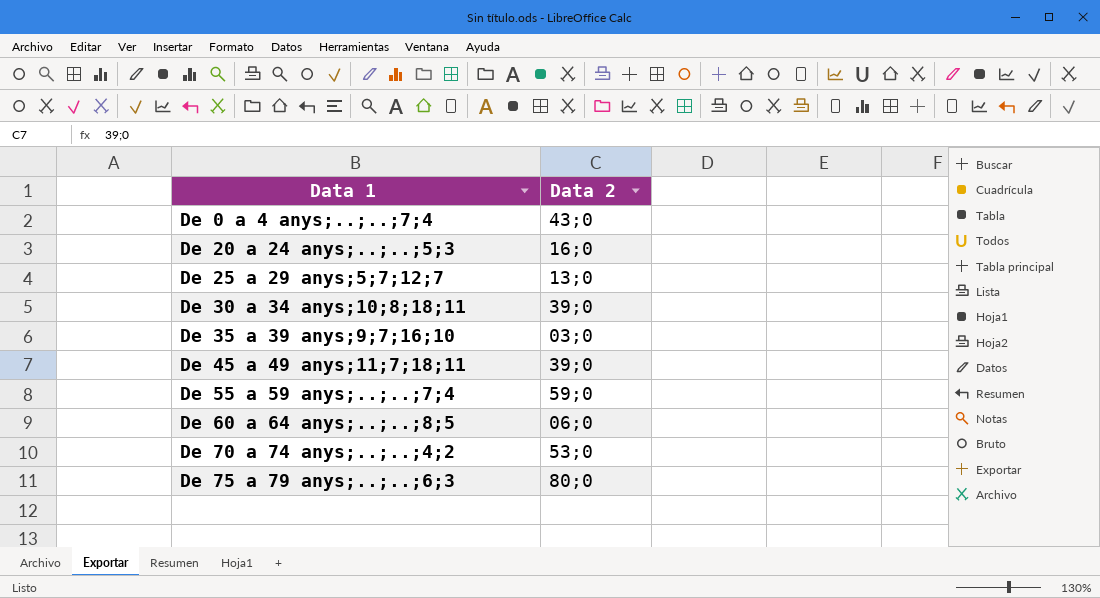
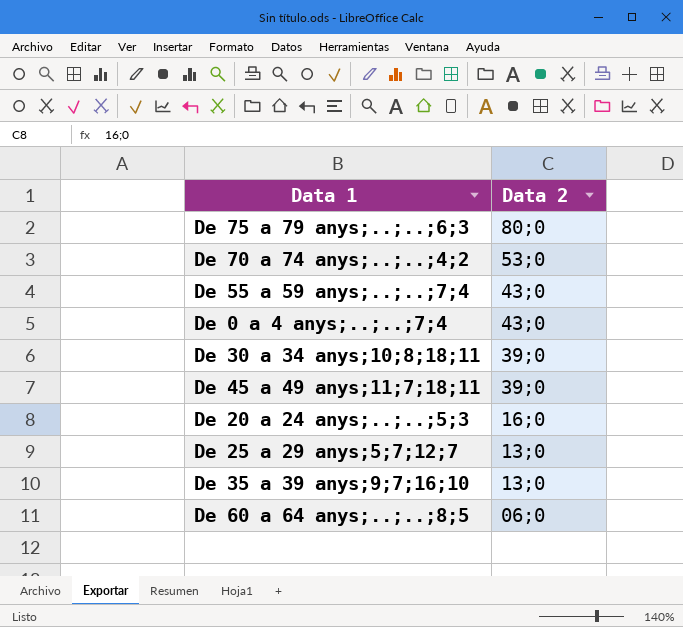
row order: Data 1 ascending -> Data 2 descending
De 55 a 59 anys;..;..;7;4 | Data 2: 59;0 -> 43;0
De 35 a 39 anys;9;7;16;10 | Data 2: 03;0 -> 13;0

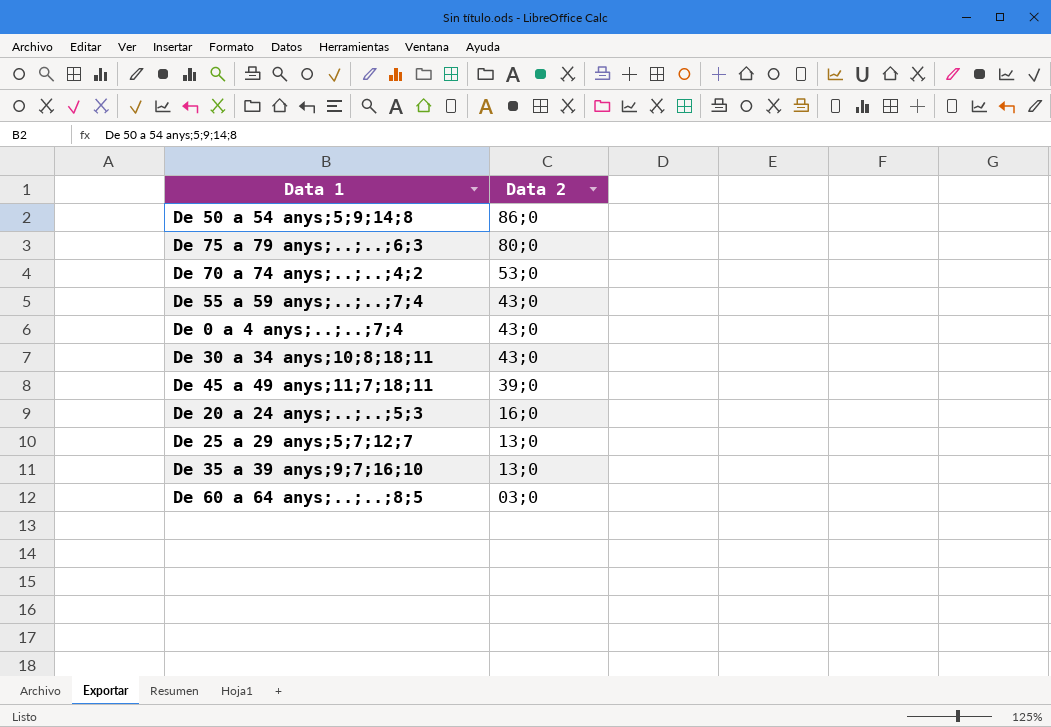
row De 50 a 54 anys;5;9;14;8: none -> 86;0
De 30 a 34 anys;10;8;18;11 | Data 2: 39;0 -> 43;0
De 60 a 64 anys;..;..;8;5 | Data 2: 06;0 -> 03;0

